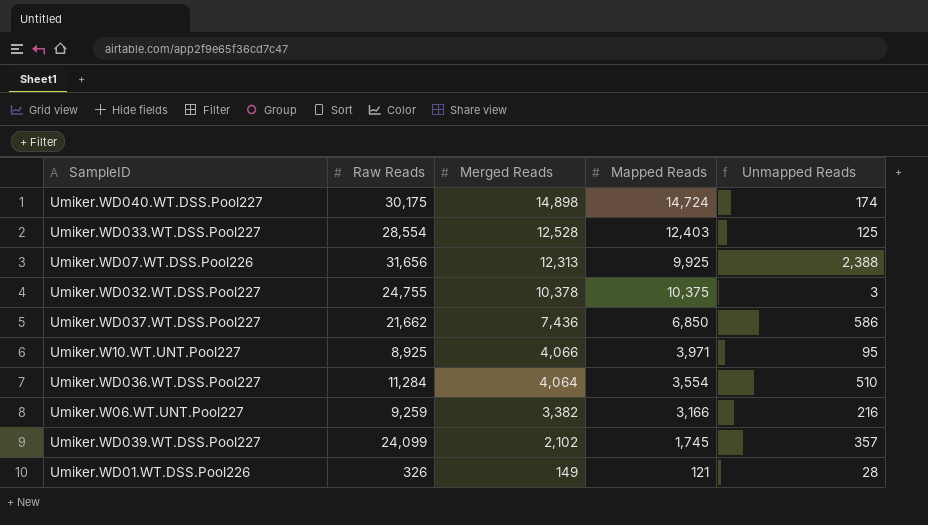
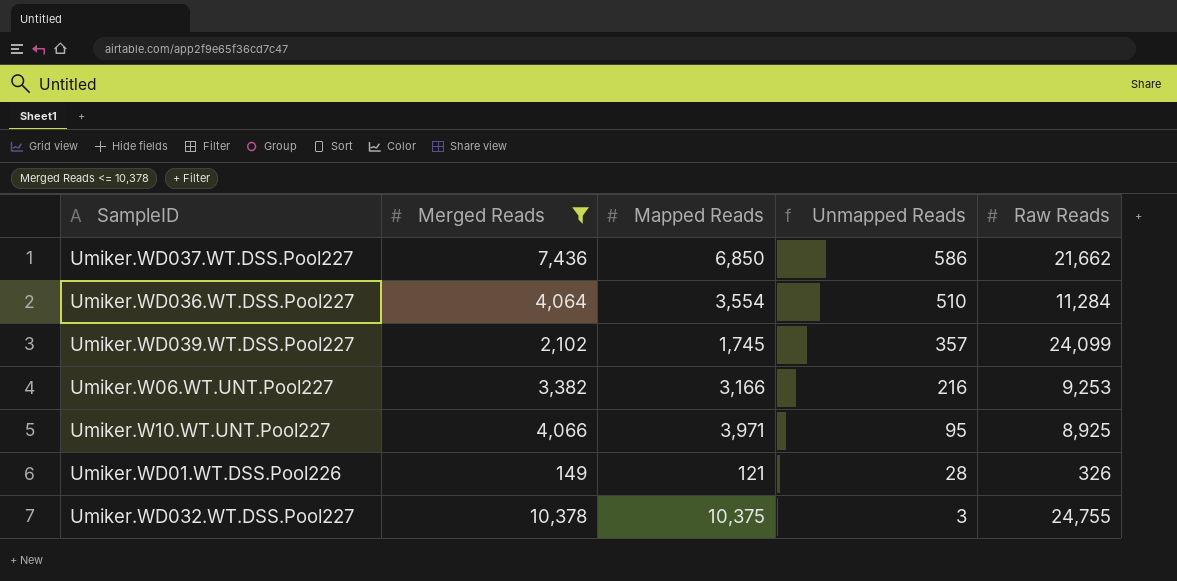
filter: none -> Merged Reads <= 10,378
row order: Merged Reads descending -> Unmapped Reads descending
column Raw Reads | position: 2 -> 5
Umiker.W06.WT.UNT.Pool227 | Raw Reads: 9,259 -> 9,253

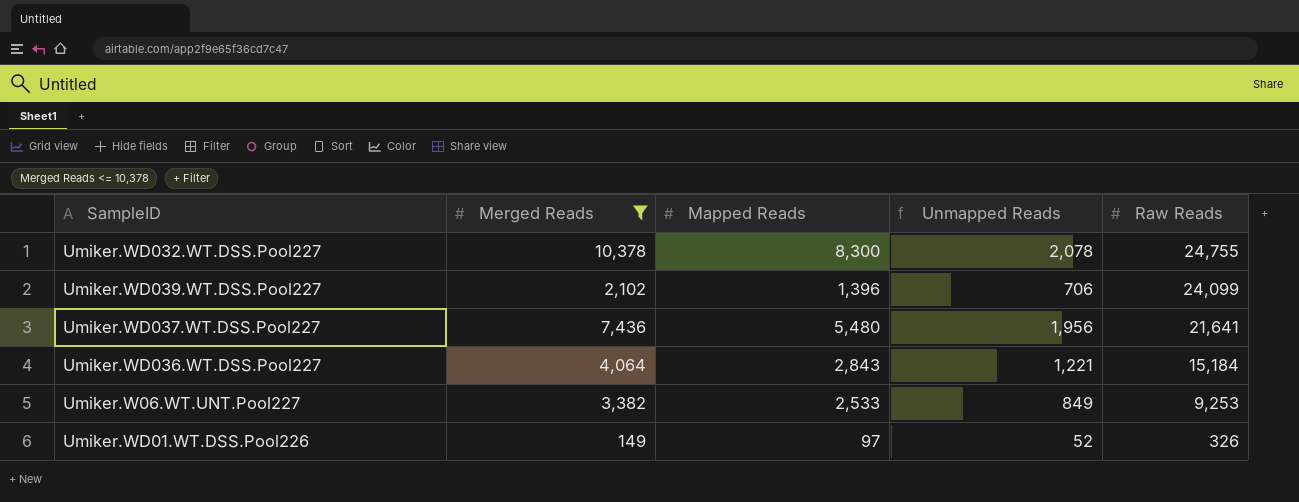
row order: Unmapped Reads descending -> Raw Reads descending
row Umiker.W10.WT.UNT.Pool227: 4,066 | 3,971 | 95 | 8,925 -> none
Umiker.WD032.WT.DSS.Pool227 | Mapped Reads: 10,375 -> 8,300
Umiker.WD032.WT.DSS.Pool227 | Unmapped Reads: 3 -> 2,078
Umiker.WD039.WT.DSS.Pool227 | Mapped Reads: 1,745 -> 1,396
Umiker.WD039.WT.DSS.Pool227 | Unmapped Reads: 357 -> 706
Umiker.WD037.WT.DSS.Pool227 | Mapped Reads: 6,850 -> 5,480
Umiker.WD037.WT.DSS.Pool227 | Unmapped Reads: 586 -> 1,956
Umiker.WD037.WT.DSS.Pool227 | Raw Reads: 21,662 -> 21,641
Umiker.WD036.WT.DSS.Pool227 | Mapped Reads: 3,554 -> 2,843
Umiker.WD036.WT.DSS.Pool227 | Unmapped Reads: 510 -> 1,221
Umiker.WD036.WT.DSS.Pool227 | Raw Reads: 11,284 -> 15,184
Umiker.W06.WT.UNT.Pool227 | Mapped Reads: 3,166 -> 2,533
Umiker.W06.WT.UNT.Pool227 | Unmapped Reads: 216 -> 849
Umiker.WD01.WT.DSS.Pool226 | Mapped Reads: 121 -> 97
Umiker.WD01.WT.DSS.Pool226 | Unmapped Reads: 28 -> 52

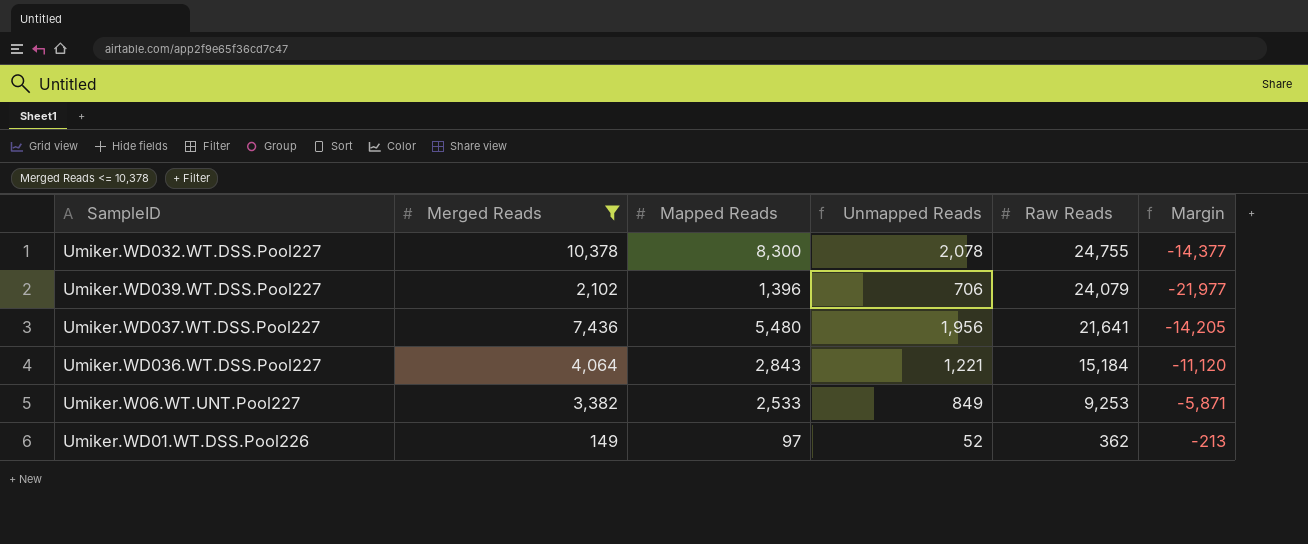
column Margin | formula: none -> [Merged Reads] - [Raw Reads]
Umiker.WD039.WT.DSS.Pool227 | Raw Reads: 24,099 -> 24,079
Umiker.WD01.WT.DSS.Pool226 | Raw Reads: 326 -> 362

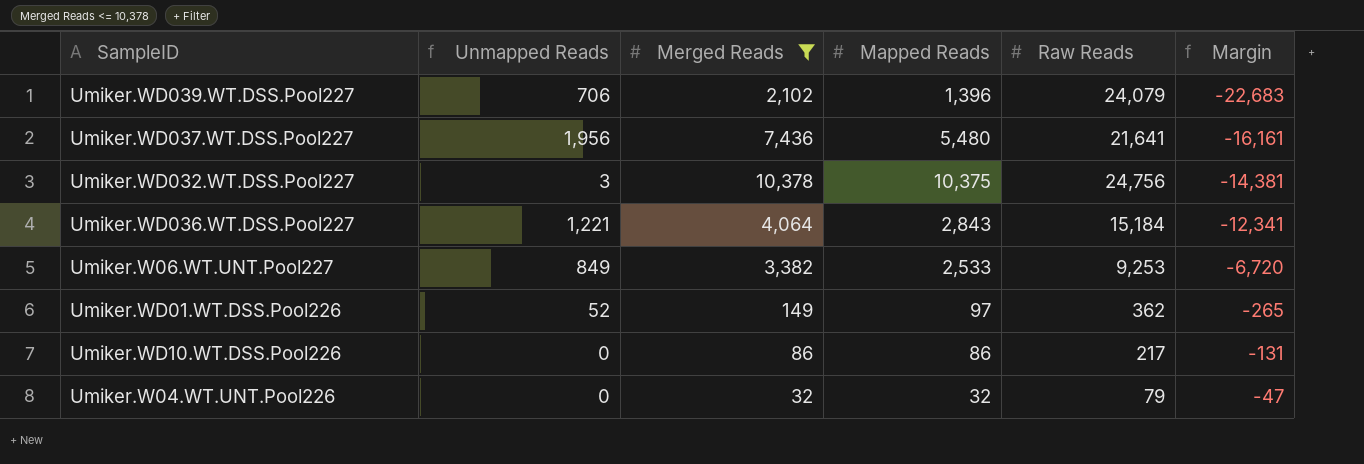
row order: Raw Reads descending -> Margin ascending
column Unmapped Reads | position: 4 -> 2
column Margin | formula: [Merged Reads] - [Raw Reads] -> [Mapped Reads] - [Raw Reads]
Umiker.WD032.WT.DSS.Pool227 | Unmapped Reads: 2,078 -> 3
Umiker.WD032.WT.DSS.Pool227 | Mapped Reads: 8,300 -> 10,375
Umiker.WD032.WT.DSS.Pool227 | Raw Reads: 24,755 -> 24,756
row Umiker.WD10.WT.DSS.Pool226: none -> 0 | 86 | 86 | 217 | -131
row Umiker.W04.WT.UNT.Pool226: none -> 0 | 32 | 32 | 79 | -47

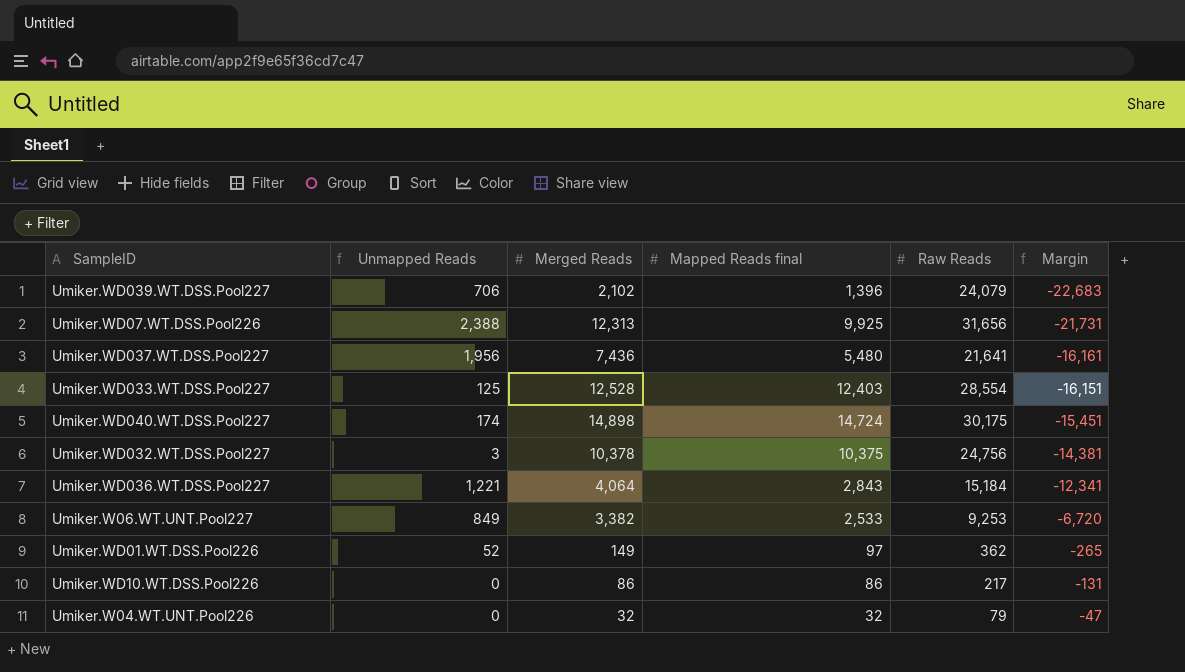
filter: Merged Reads <= 10,378 -> none
column name: Mapped Reads -> Mapped Reads final

